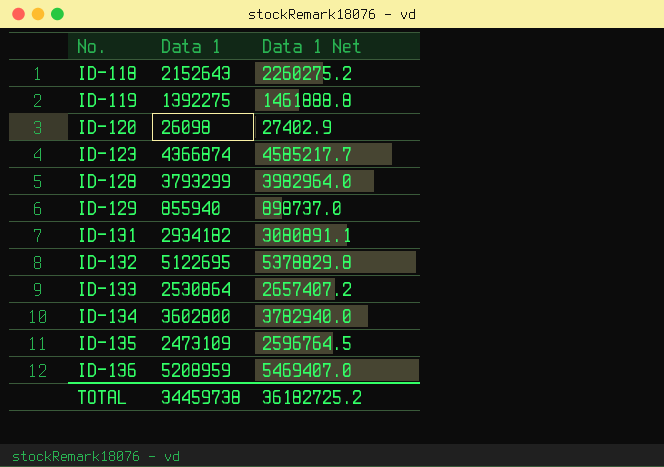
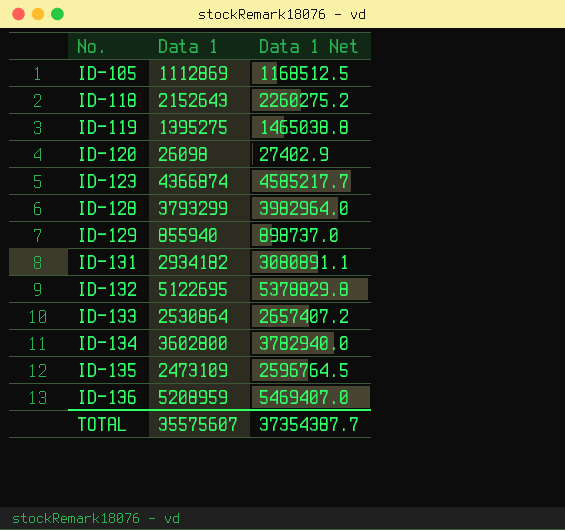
row ID-105: none -> 1112869 | 1168512.5
ID-119 | Data 1: 1392275 -> 1395275
ID-119 | Data 1 Net: 1461888.8 -> 1465038.8
TOTAL | Data 1: 34459738 -> 35575607
TOTAL | Data 1 Net: 36182725.2 -> 37354387.7

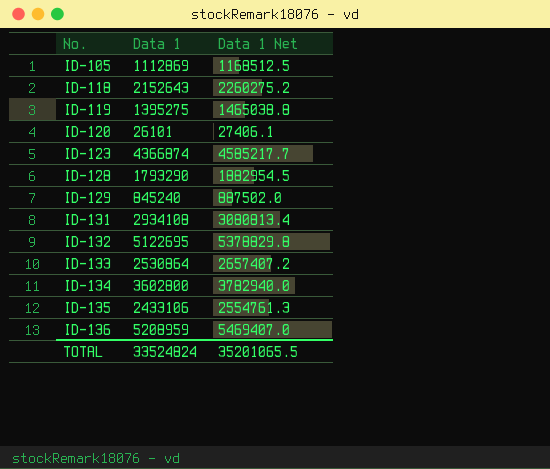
ID-120 | Data 1: 26098 -> 26101
ID-120 | Data 1 Net: 27402.9 -> 27406.1
ID-128 | Data 1: 3793299 -> 1793290
ID-128 | Data 1 Net: 3982964.0 -> 1882954.5
ID-129 | Data 1: 855940 -> 845240
ID-129 | Data 1 Net: 898737.0 -> 887502.0
ID-131 | Data 1: 2934182 -> 2934108
ID-131 | Data 1 Net: 3080891.1 -> 3080813.4
ID-135 | Data 1: 2473109 -> 2433106
ID-135 | Data 1 Net: 2596764.5 -> 2554761.3
TOTAL | Data 1: 35575607 -> 33524824
TOTAL | Data 1 Net: 37354387.7 -> 35201065.5

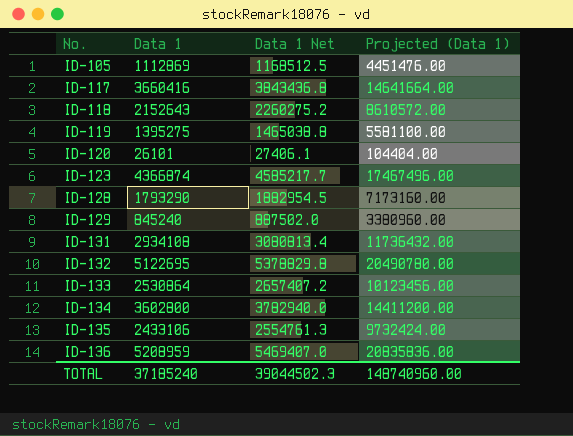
column Projected (Data 1) | formula: none -> [Data 1] * 4
row ID-117: none -> 3660416 | 3843436.8 | 14641664.00
TOTAL | Data 1: 33524824 -> 37185240
TOTAL | Data 1 Net: 35201065.5 -> 39044502.3

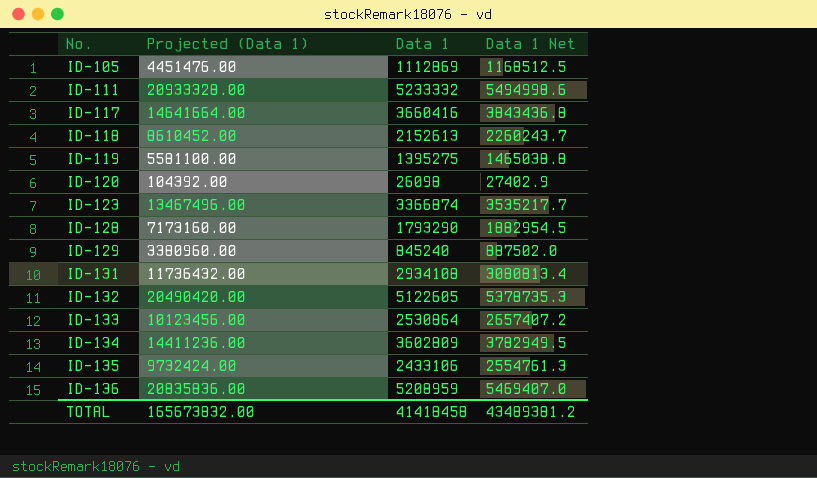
column Projected (Data 1) | position: 4 -> 2
row ID-111: none -> 20933328.00 | 5233332 | 5494998.6
ID-118 | Projected (Data 1): 8610572.00 -> 8610452.00
ID-118 | Data 1: 2152643 -> 2152613
ID-118 | Data 1 Net: 2260275.2 -> 2260243.7
ID-120 | Projected (Data 1): 104404.00 -> 104392.00
ID-120 | Data 1: 26101 -> 26098
ID-120 | Data 1 Net: 27406.1 -> 27402.9
ID-123 | Projected (Data 1): 17467496.00 -> 13467496.00
ID-123 | Data 1: 4366874 -> 3366874
ID-123 | Data 1 Net: 4585217.7 -> 3535217.7
ID-132 | Projected (Data 1): 20490780.00 -> 20490420.00
ID-132 | Data 1: 5122695 -> 5122605
ID-132 | Data 1 Net: 5378829.8 -> 5378735.3
ID-134 | Projected (Data 1): 14411200.00 -> 14411236.00
ID-134 | Data 1: 3602800 -> 3602809
ID-134 | Data 1 Net: 3782940.0 -> 3782949.5
TOTAL | Projected (Data 1): 148740960.00 -> 165673832.00
TOTAL | Data 1: 37185240 -> 41418458
TOTAL | Data 1 Net: 39044502.3 -> 43489381.2

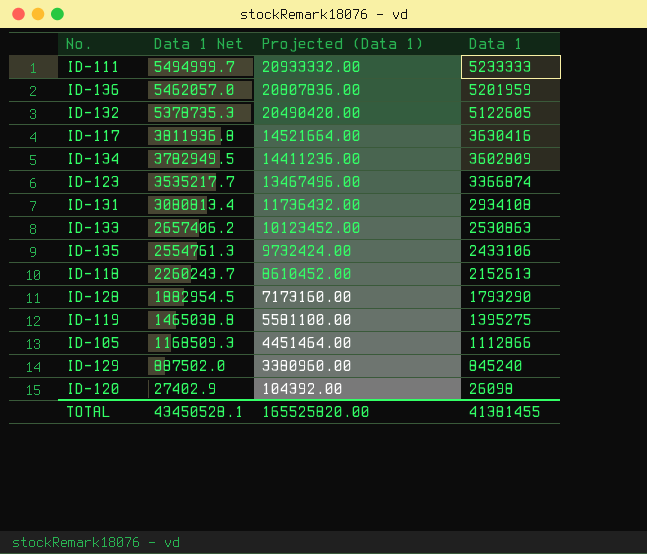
row order: No. ascending -> Data 1 Net descending
column Data 1 Net | position: 4 -> 2
ID-111 | Data 1 Net: 5494998.6 -> 5494999.7
ID-111 | Projected (Data 1): 20933328.00 -> 20933332.00
ID-111 | Data 1: 5233332 -> 5233333
ID-136 | Data 1 Net: 5469407.0 -> 5462057.0
ID-136 | Projected (Data 1): 20835836.00 -> 20807836.00
ID-136 | Data 1: 5208959 -> 5201959
ID-117 | Data 1 Net: 3843436.8 -> 3811936.8
ID-117 | Projected (Data 1): 14641664.00 -> 14521664.00
ID-117 | Data 1: 3660416 -> 3630416
ID-133 | Data 1 Net: 2657407.2 -> 2657406.2
ID-133 | Projected (Data 1): 10123456.00 -> 10123452.00
ID-133 | Data 1: 2530864 -> 2530863
ID-105 | Data 1 Net: 1168512.5 -> 1168509.3
ID-105 | Projected (Data 1): 4451476.00 -> 4451464.00
ID-105 | Data 1: 1112869 -> 1112866
TOTAL | Data 1 Net: 43489381.2 -> 43450528.1
TOTAL | Projected (Data 1): 165673832.00 -> 165525820.00
TOTAL | Data 1: 41418458 -> 41381455

